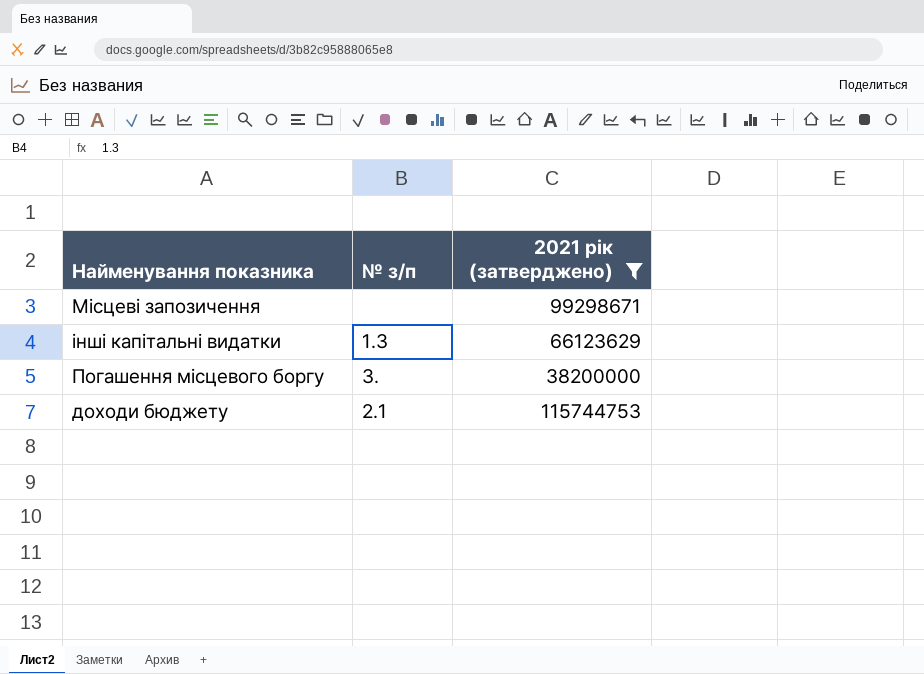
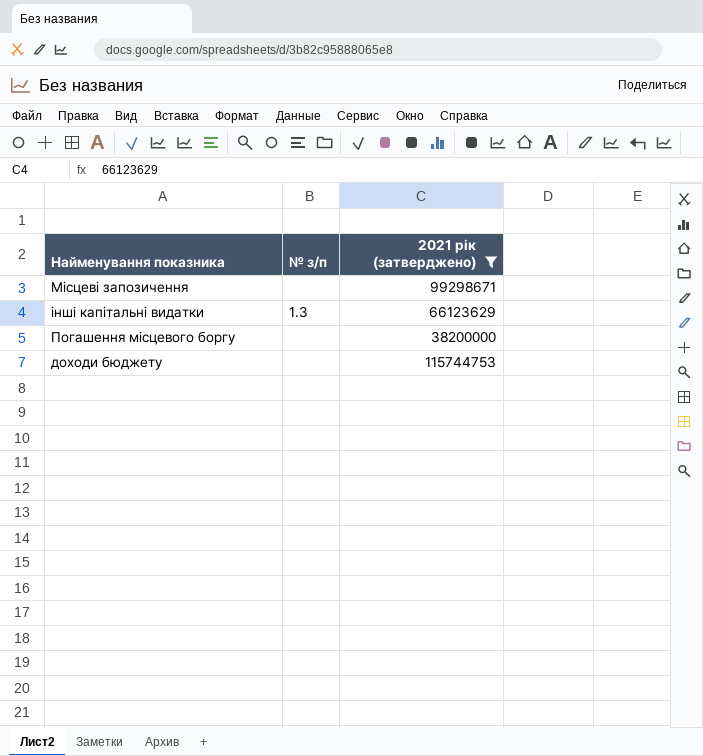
Погашення місцевого боргу | № з/п: 3. -> none
доходи бюджету | № з/п: 2.1 -> none

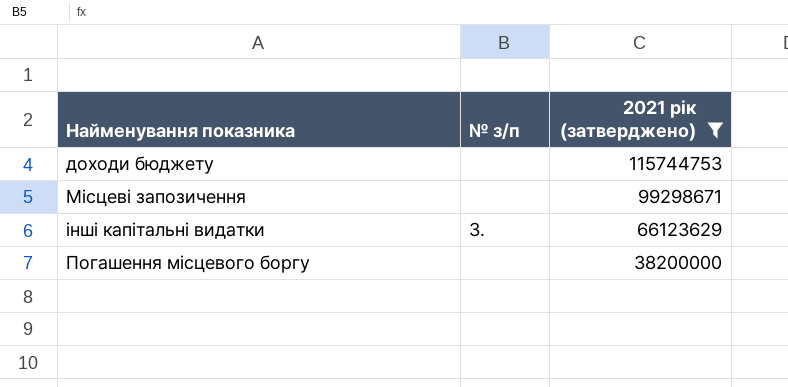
row order: none -> 2021 рік (затверджено) descending
інші капітальні видатки | № з/п: 1.3 -> 3.

